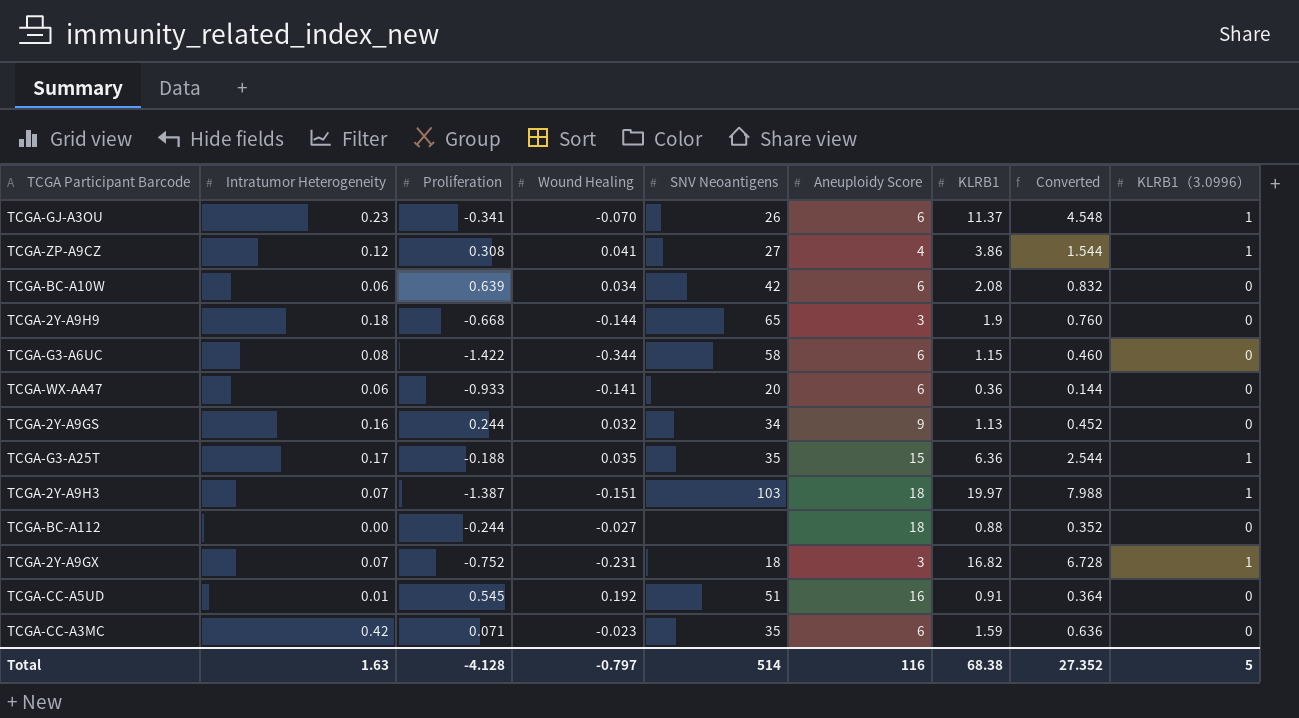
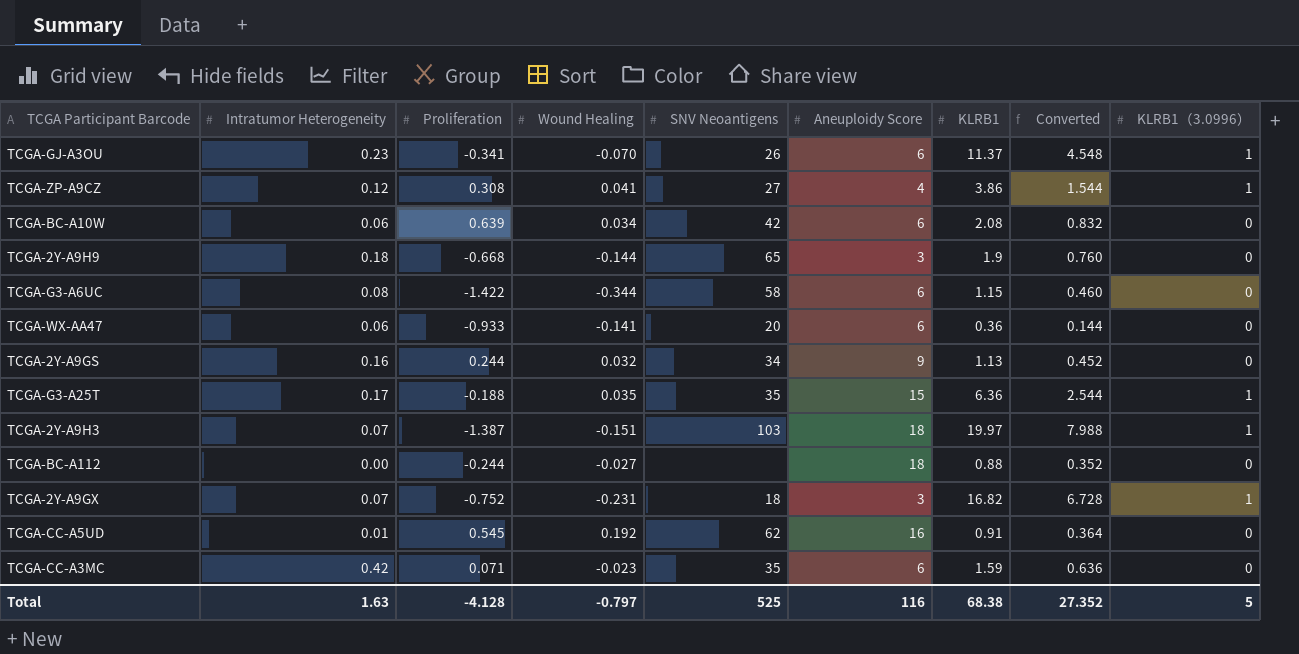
TCGA-CC-A5UD | SNV Neoantigens: 51 -> 62
Total | SNV Neoantigens: 514 -> 525

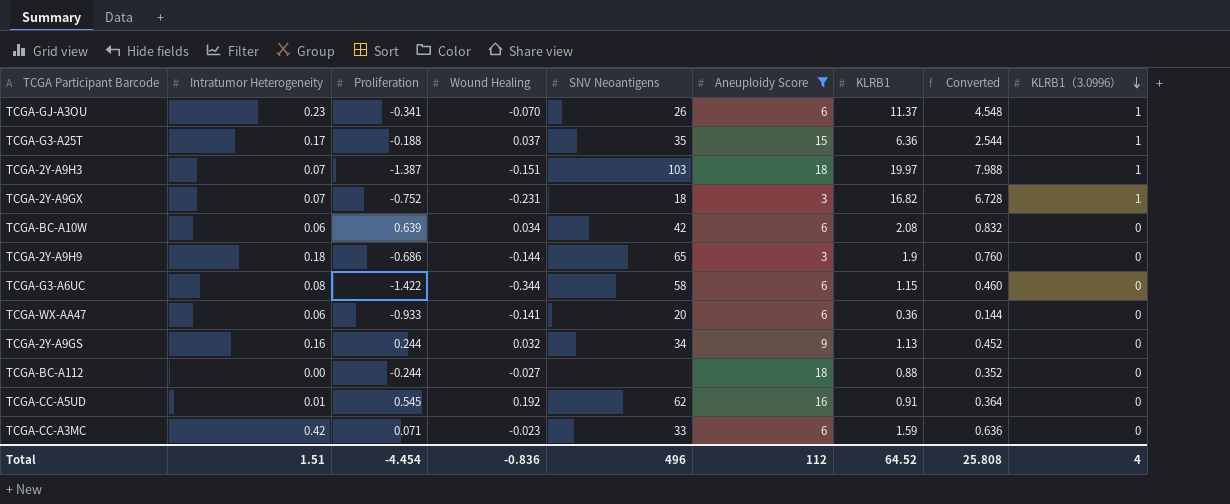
filter: none -> Aneuploidy Score != 4
row order: none -> KLRB1（3.0996） descending
TCGA-G3-A25T | Wound Healing: 0.035 -> 0.037
TCGA-2Y-A9H9 | Proliferation: -0.668 -> -0.686
TCGA-CC-A3MC | SNV Neoantigens: 35 -> 33
Total | Intratumor Heterogeneity: 1.63 -> 1.51
Total | Proliferation: -4.128 -> -4.454
Total | Wound Healing: -0.797 -> -0.836
Total | SNV Neoantigens: 525 -> 496
Total | Aneuploidy Score: 116 -> 112
Total | KLRB1: 68.38 -> 64.52
Total | Converted: 27.352 -> 25.808
Total | KLRB1（3.0996）: 5 -> 4

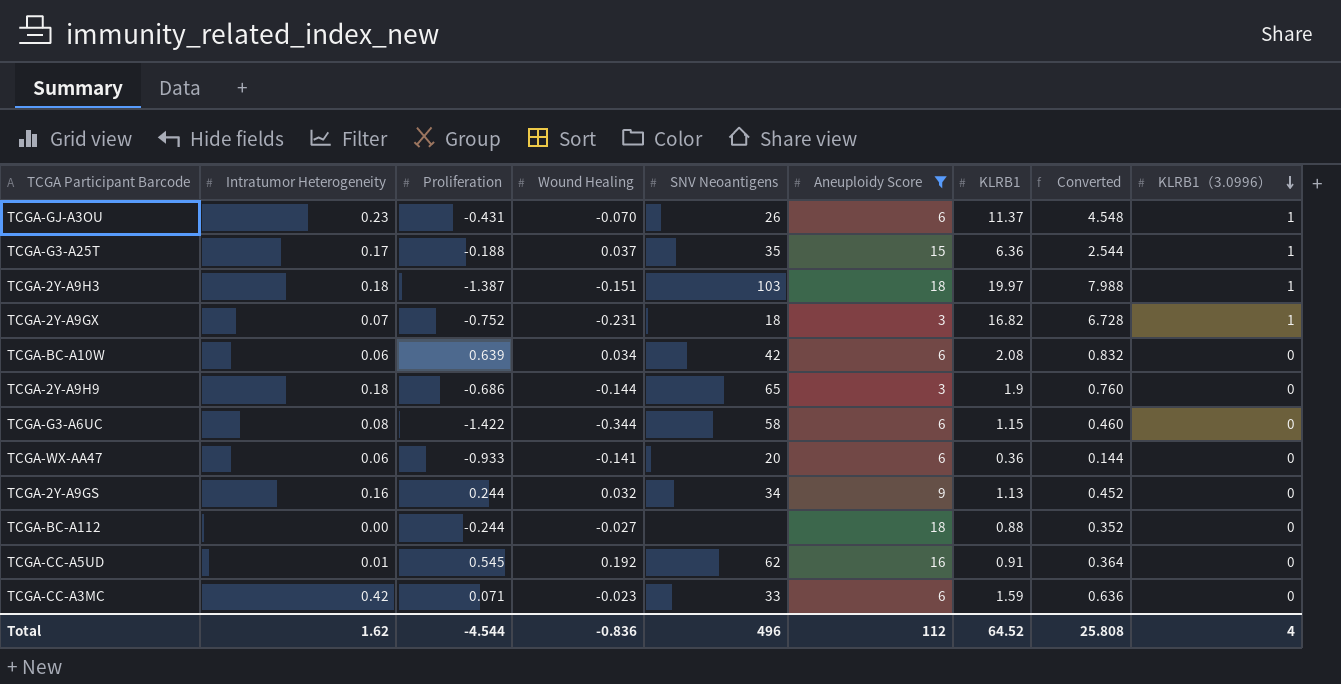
TCGA-GJ-A3OU | Proliferation: -0.341 -> -0.431
TCGA-2Y-A9H3 | Intratumor Heterogeneity: 0.07 -> 0.18
Total | Intratumor Heterogeneity: 1.51 -> 1.62
Total | Proliferation: -4.454 -> -4.544

